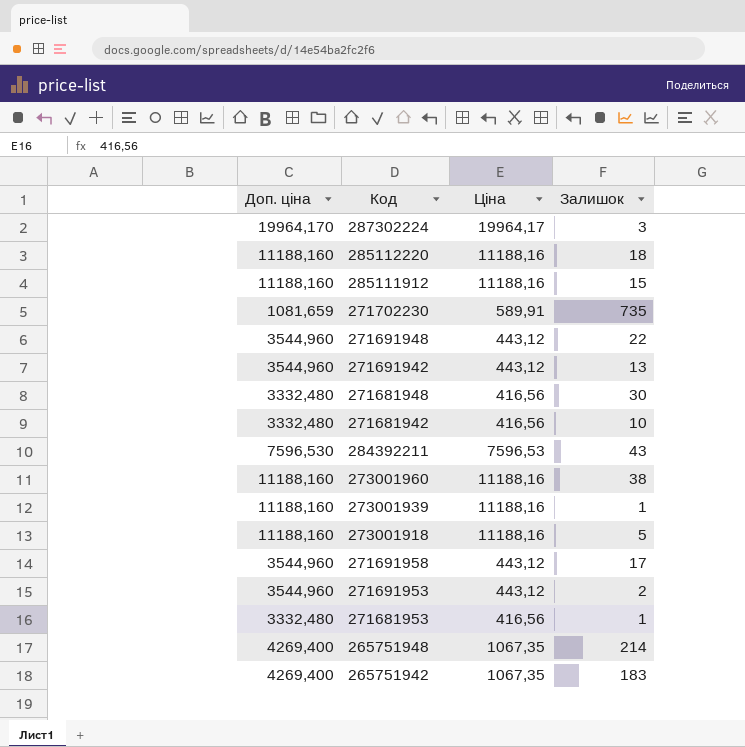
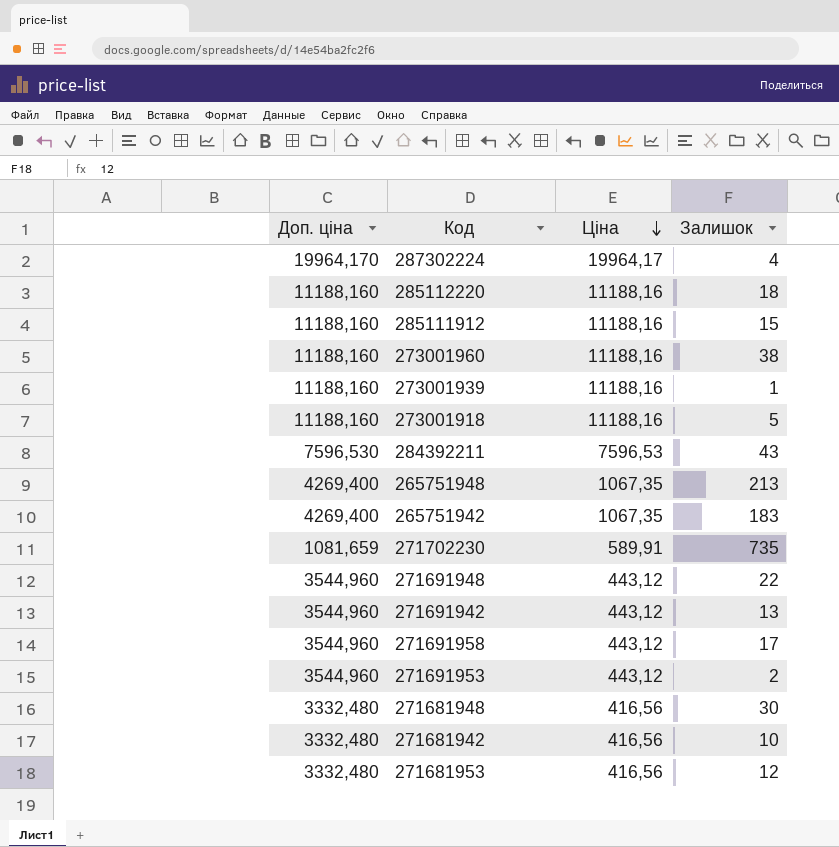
row order: none -> Ціна descending
287302224 | Залишок: 3 -> 4
265751948 | Залишок: 214 -> 213
271681953 | Залишок: 1 -> 12

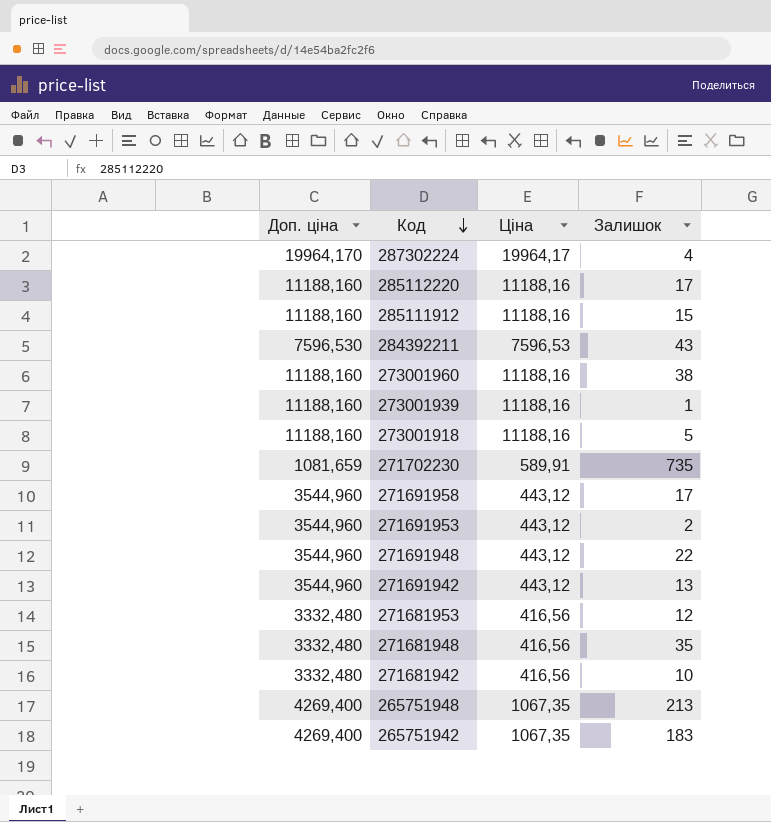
row order: Ціна descending -> Код descending
285112220 | Залишок: 18 -> 17
271681948 | Залишок: 30 -> 35

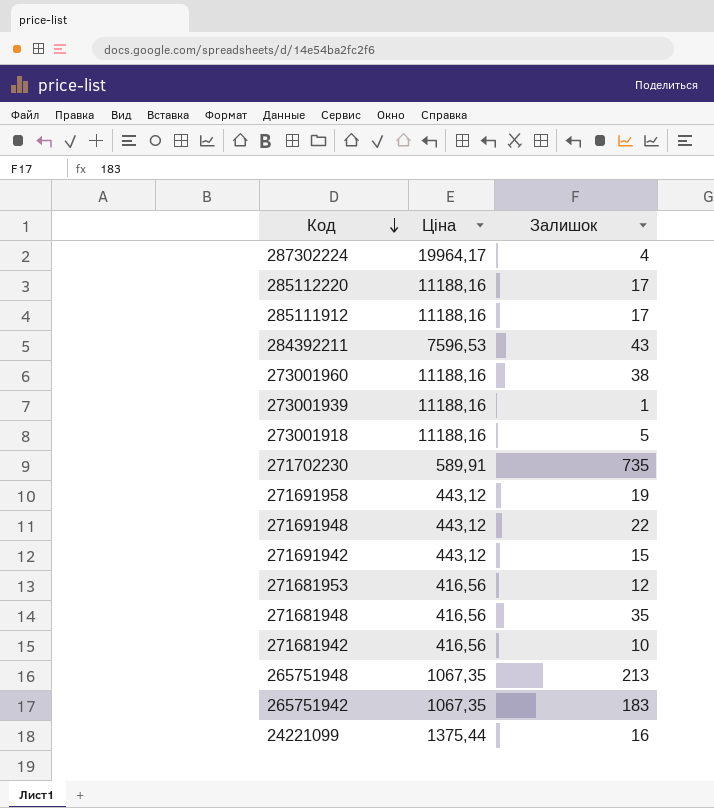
column Доп. ціна | position: 1 -> none
row 271691953: 3544,960 | 443,12 | 2 -> none
285111912 | Залишок: 15 -> 17
271691958 | Залишок: 17 -> 19
271691942 | Залишок: 13 -> 15
row 24221099: none -> 1375,44 | 16

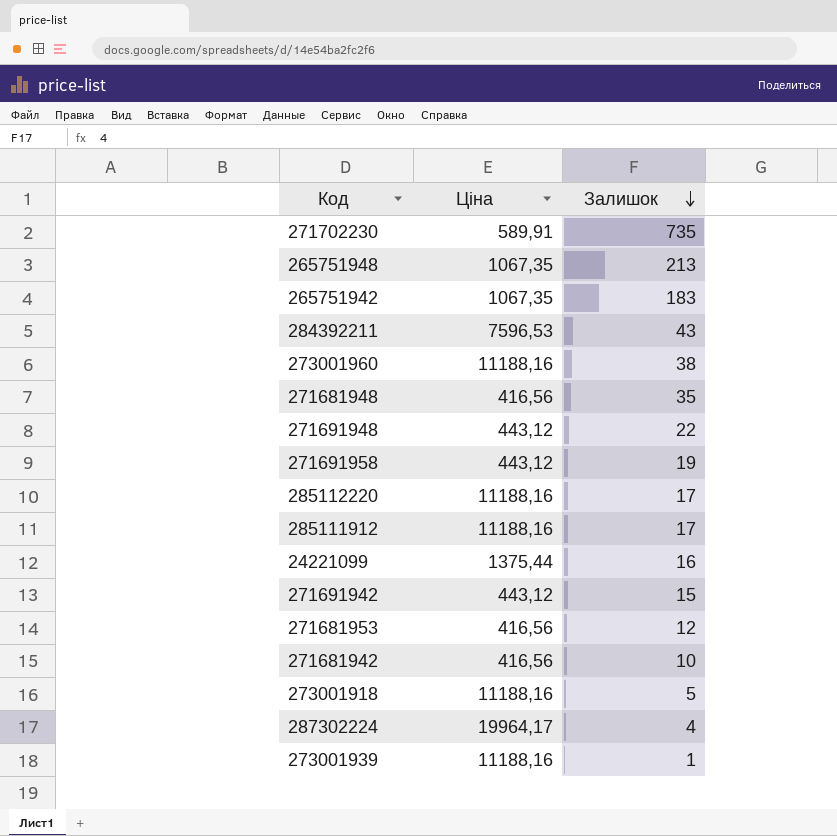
row order: Код descending -> Залишок descending

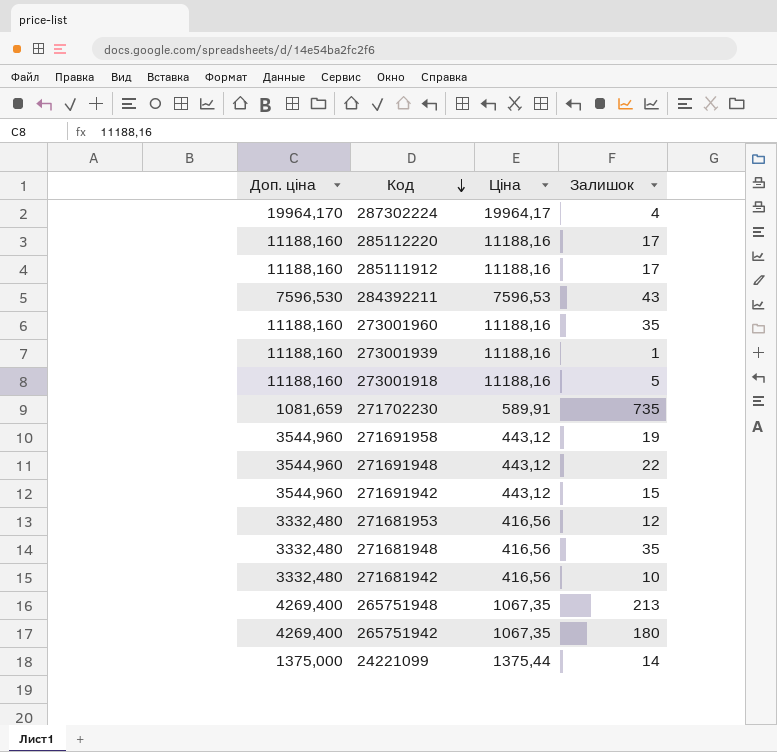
row order: Залишок descending -> Код descending
column Доп. ціна | position: none -> 1
273001960 | Залишок: 38 -> 35
265751942 | Залишок: 183 -> 180
24221099 | Залишок: 16 -> 14

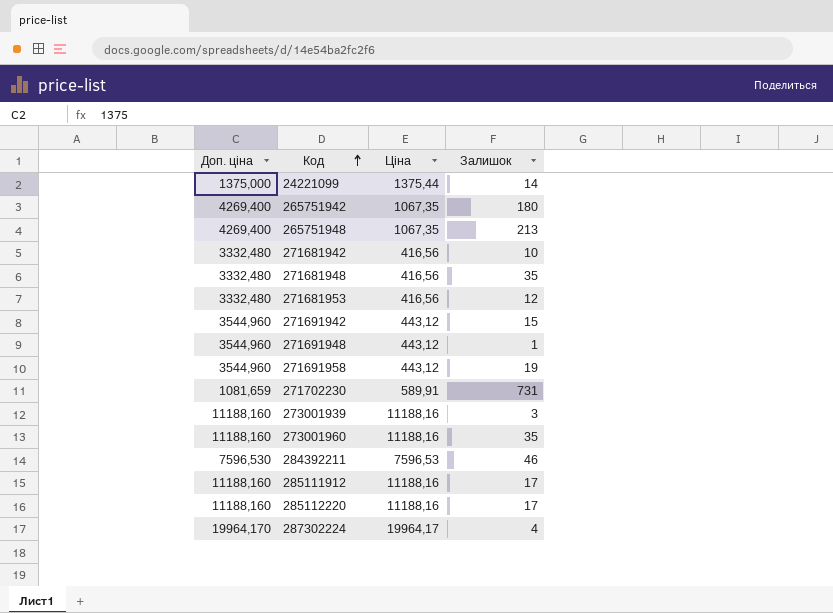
row order: Код descending -> Код ascending
row 273001918: 11188,160 | 11188,16 | 5 -> none
271691948 | Залишок: 22 -> 1
271702230 | Залишок: 735 -> 731
273001939 | Залишок: 1 -> 3
284392211 | Залишок: 43 -> 46

